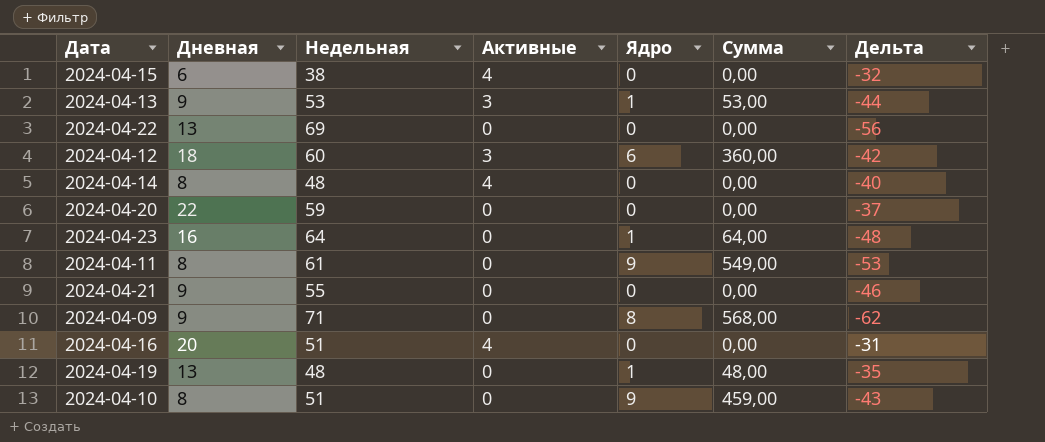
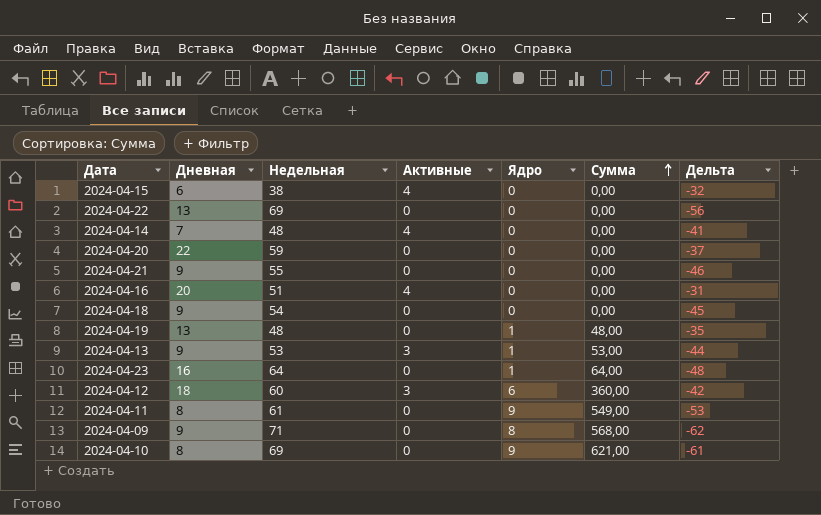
row order: none -> Сумма ascending
2024-04-14 | Дневная: 8 -> 7
2024-04-14 | Дельта: -40 -> -41
row 2024-04-18: none -> 9 | 54 | 0 | 0 | 0,00 | -45
2024-04-10 | Недельная: 51 -> 69
2024-04-10 | Сумма: 459,00 -> 621,00
2024-04-10 | Дельта: -43 -> -61

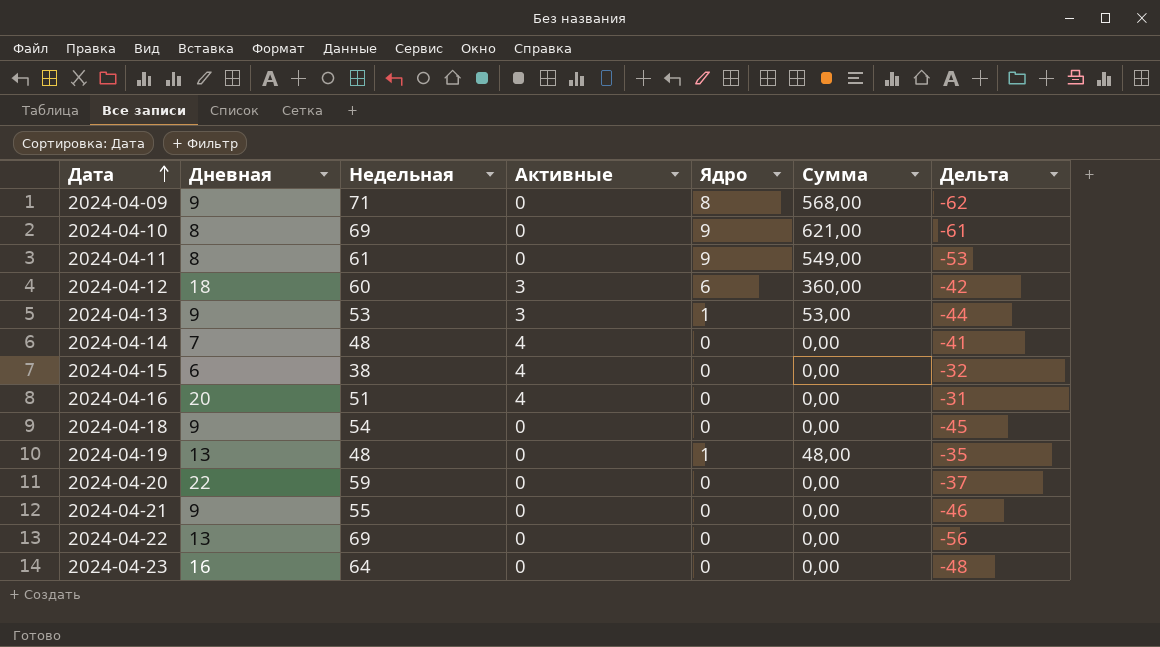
row order: Сумма ascending -> Дата ascending
2024-04-23 | Ядро: 1 -> 0
2024-04-23 | Сумма: 64,00 -> 0,00

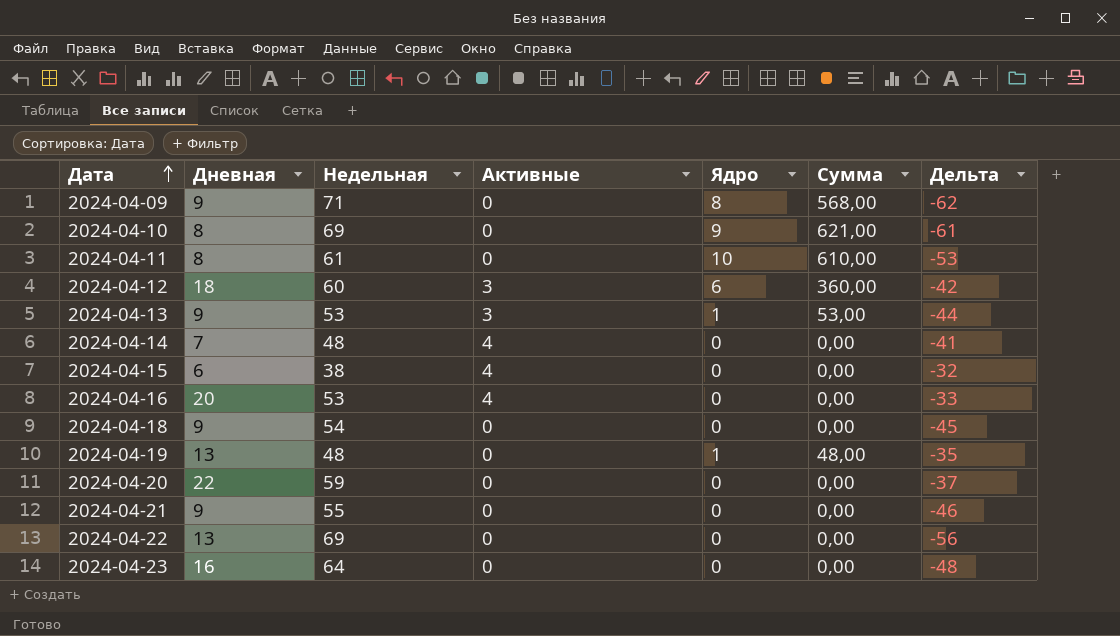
2024-04-11 | Ядро: 9 -> 10
2024-04-11 | Сумма: 549,00 -> 610,00
2024-04-16 | Недельная: 51 -> 53
2024-04-16 | Дельта: -31 -> -33

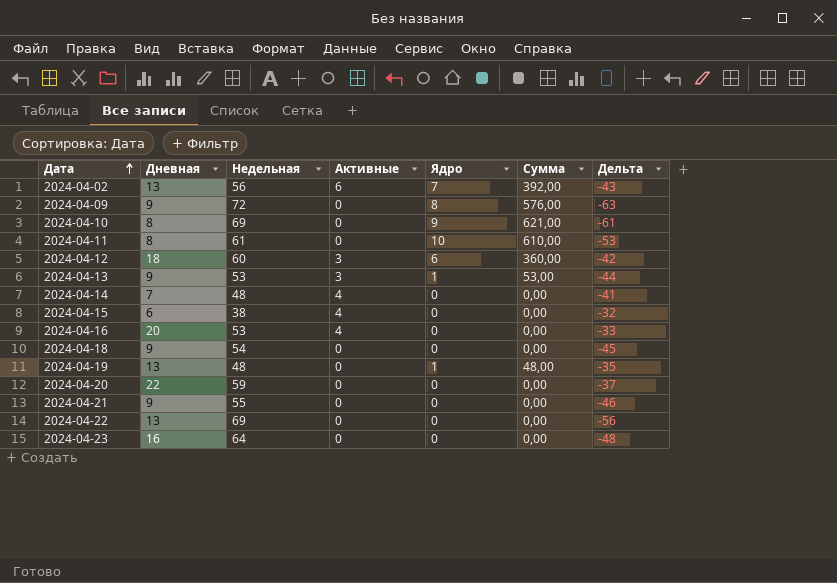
row 2024-04-02: none -> 13 | 56 | 6 | 7 | 392,00 | -43
2024-04-09 | Недельная: 71 -> 72
2024-04-09 | Сумма: 568,00 -> 576,00
2024-04-09 | Дельта: -62 -> -63

